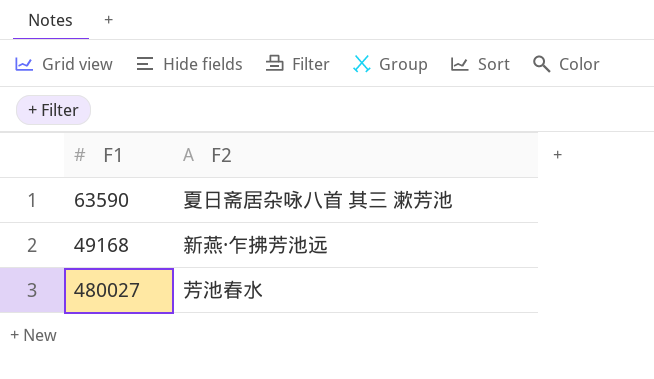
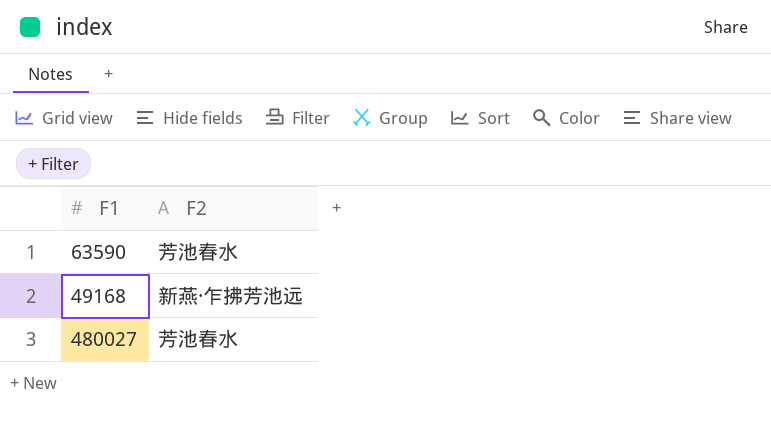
63590 | F2: 夏日斋居杂咏八首 其三 漱芳池 -> 芳池春水

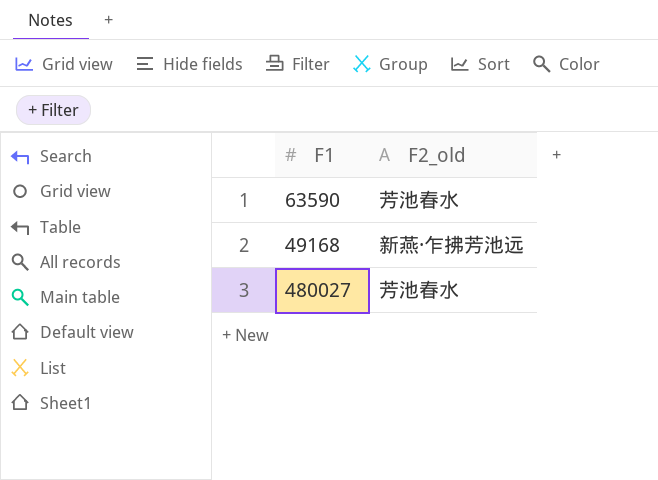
column name: F2 -> F2_old

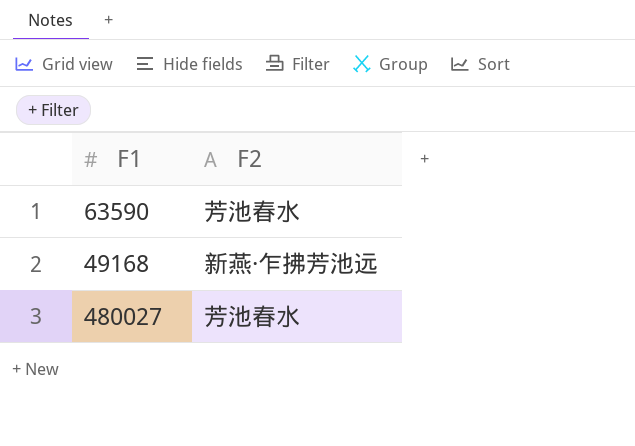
column name: F2_old -> F2

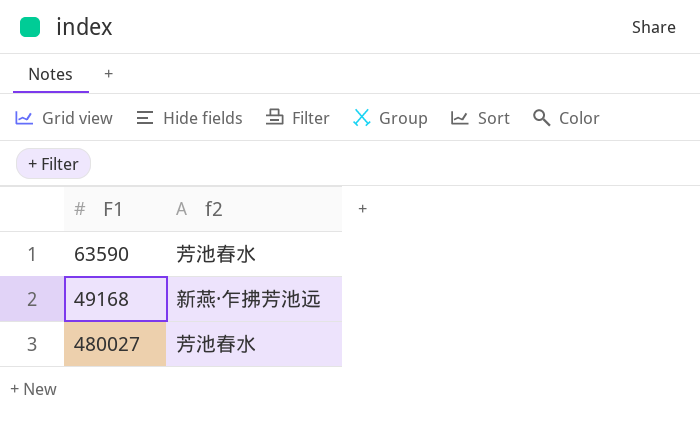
column name: F2 -> f2

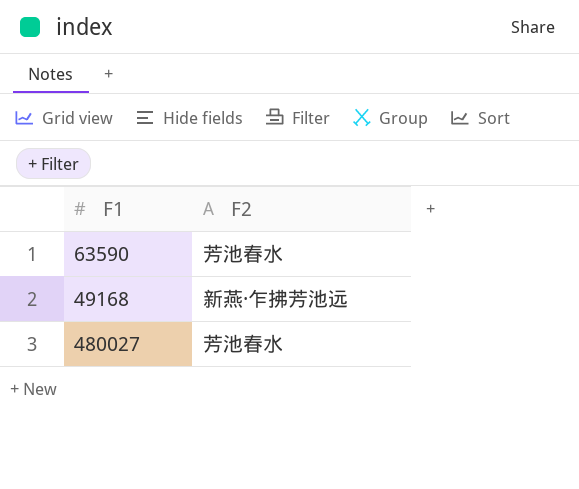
column name: f2 -> F2

